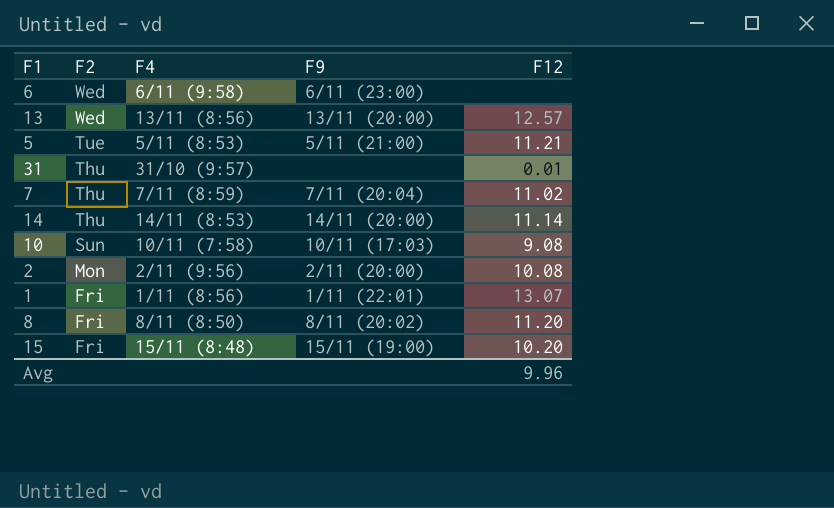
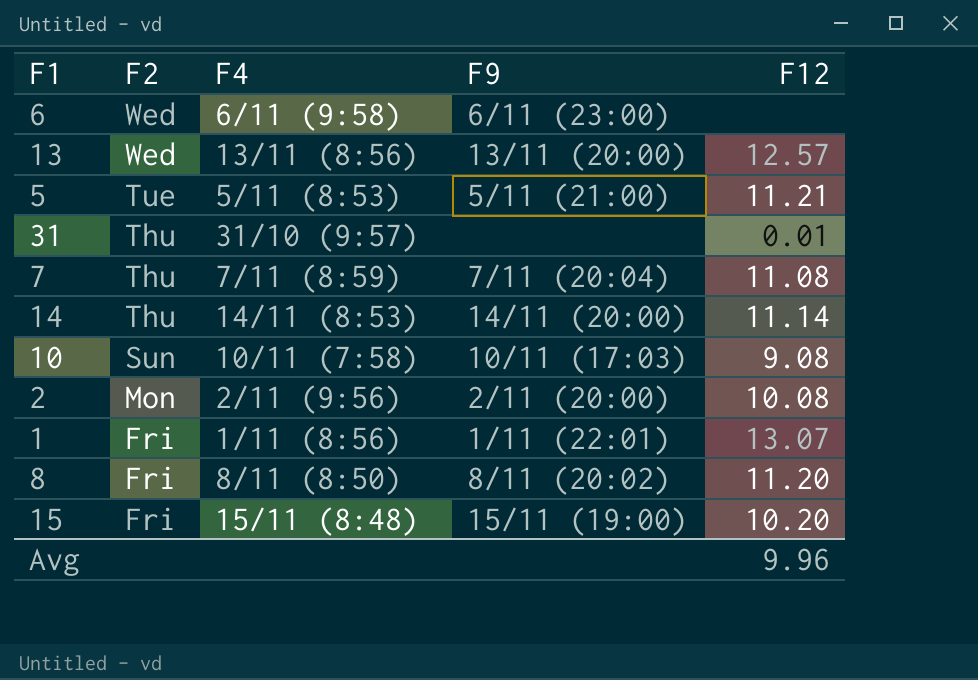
7 | F12: 11.02 -> 11.08

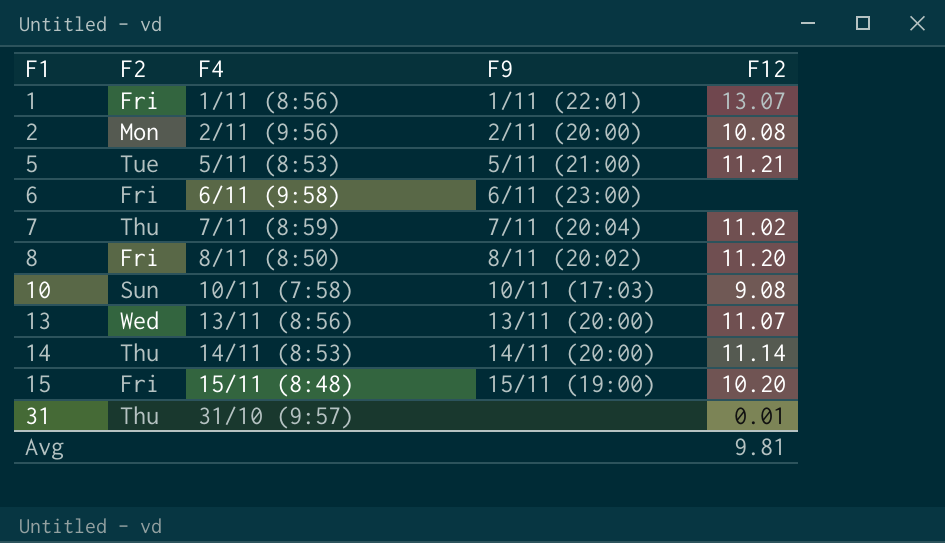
row order: F2 descending -> F1 ascending
6 | F2: Wed -> Fri
7 | F12: 11.08 -> 11.02
13 | F12: 12.57 -> 11.07
Avg | F12: 9.96 -> 9.81

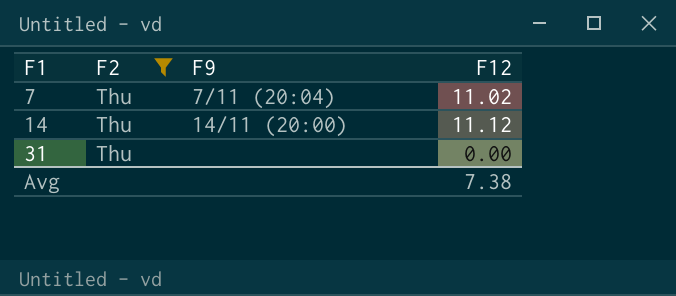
filter: none -> F2 = Thu
column F4 | position: 3 -> none
14 | F12: 11.14 -> 11.12
31 | F12: 0.01 -> 0.00
Avg | F12: 9.81 -> 7.38

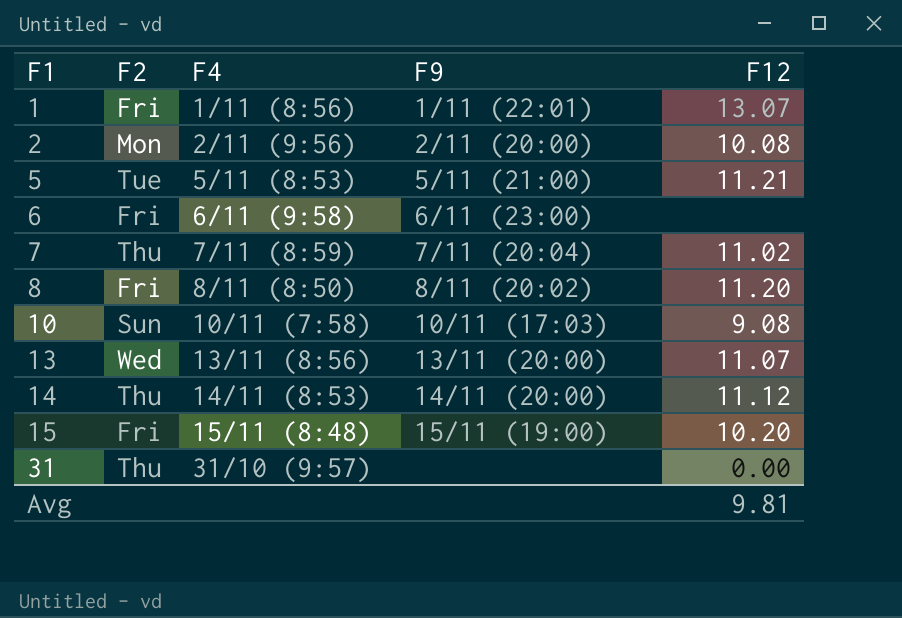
filter: F2 = Thu -> none
column F4 | position: none -> 3
Avg | F12: 7.38 -> 9.81

